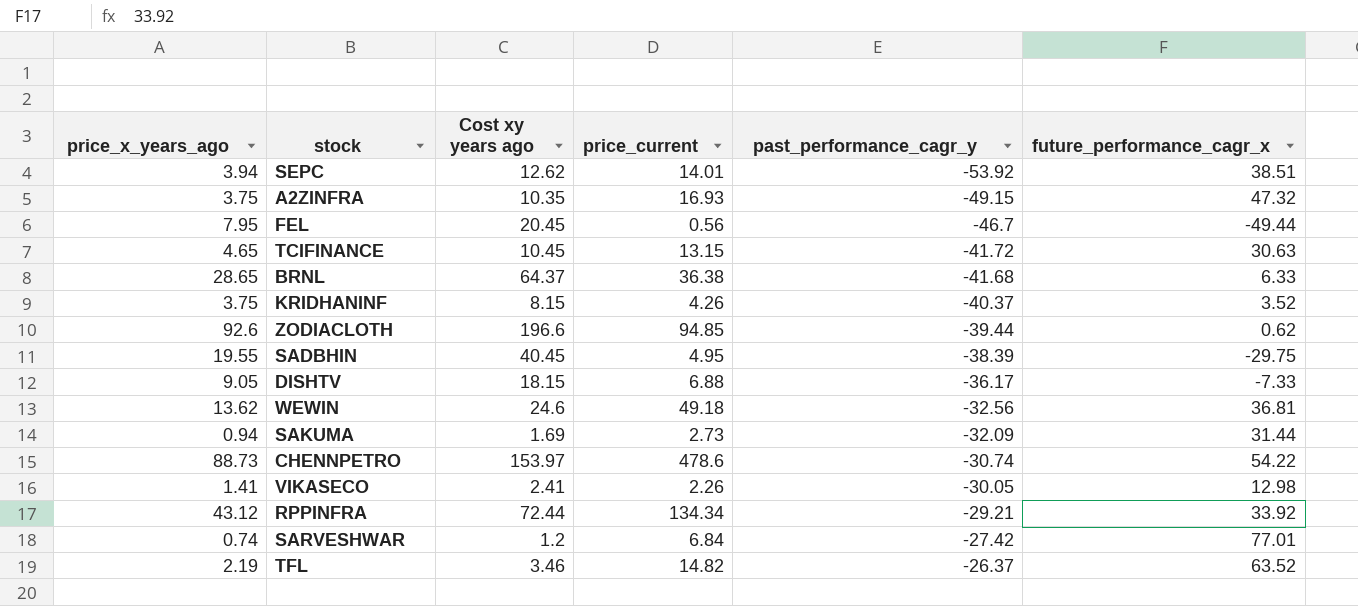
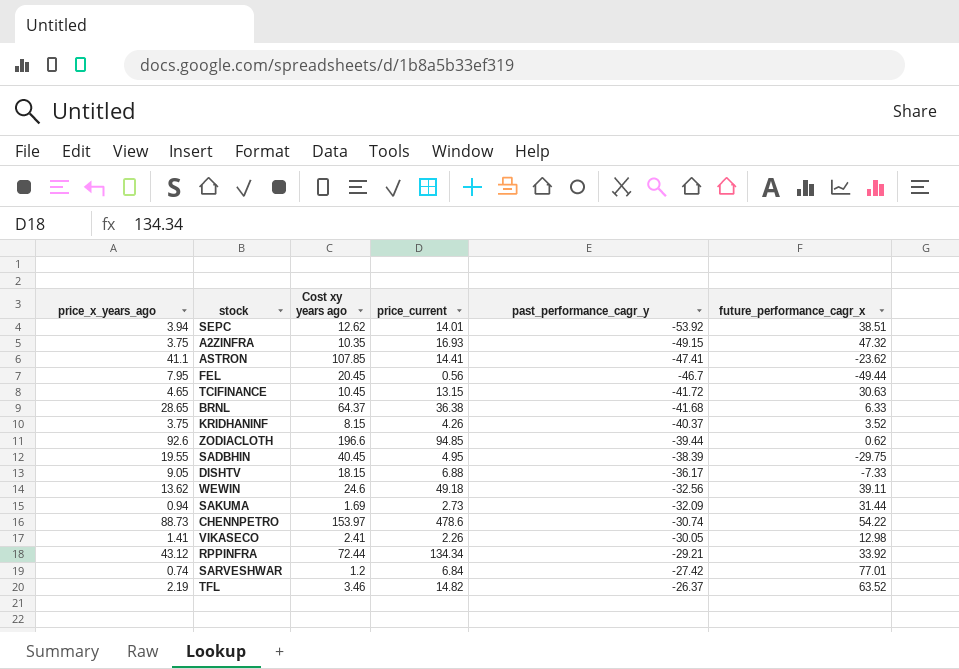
row ASTRON: none -> 41.1 | 107.85 | 14.41 | -47.41 | -23.62
WEWIN | future_performance_cagr_x: 36.81 -> 39.11

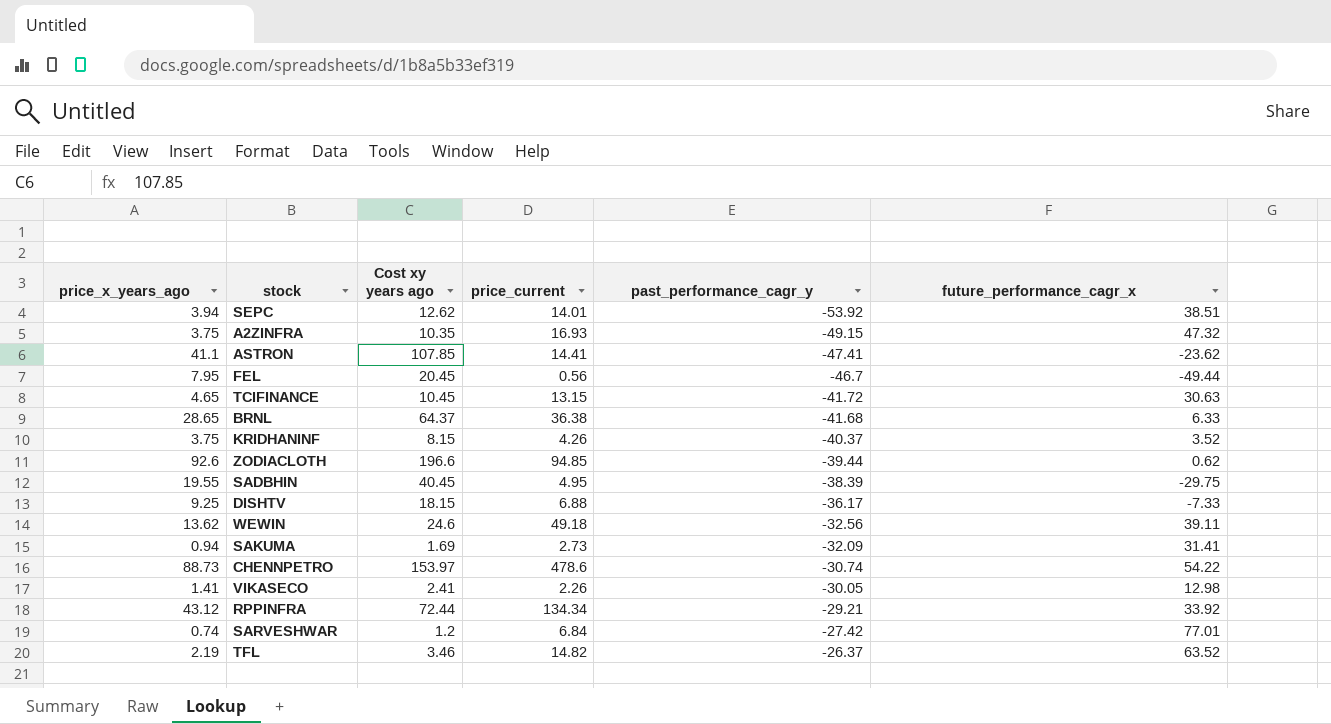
DISHTV | price_x_years_ago: 9.05 -> 9.25
SAKUMA | future_performance_cagr_x: 31.44 -> 31.41

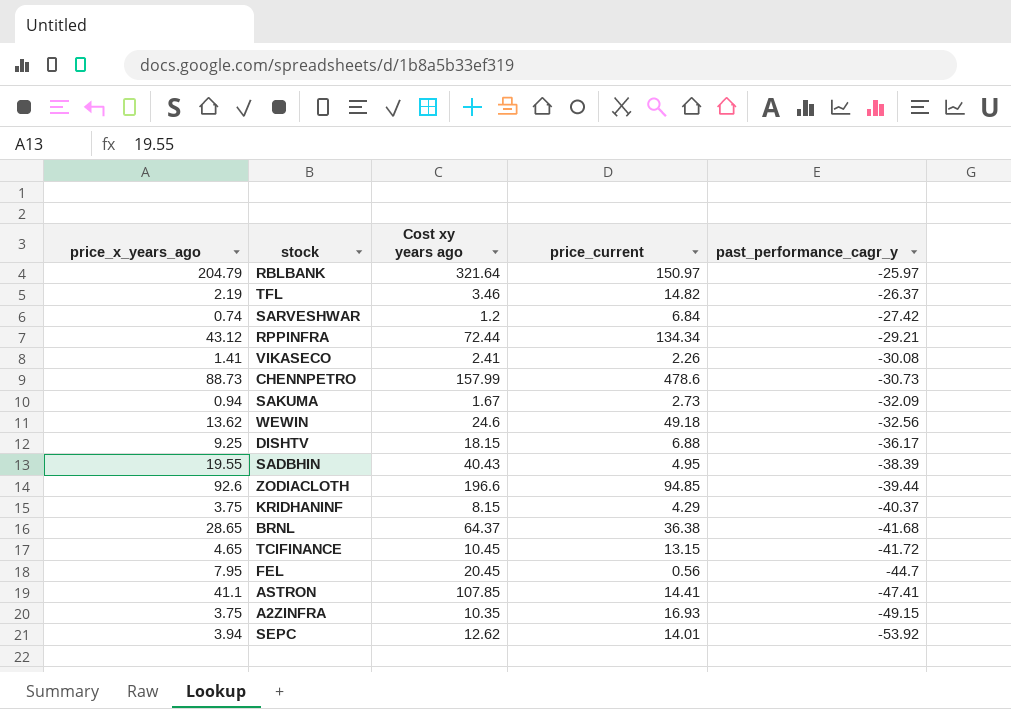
row order: past_performance_cagr_y ascending -> past_performance_cagr_y descending
column future_performance_cagr_x | position: 6 -> none
row RBLBANK: none -> 204.79 | 321.64 | 150.97 | -25.97
VIKASECO | past_performance_cagr_y: -30.05 -> -30.08
CHENNPETRO | Cost xy years ago: 153.97 -> 157.99
CHENNPETRO | past_performance_cagr_y: -30.74 -> -30.73
SAKUMA | Cost xy years ago: 1.69 -> 1.67
SADBHIN | Cost xy years ago: 40.45 -> 40.43
KRIDHANINF | price_current: 4.26 -> 4.29
FEL | past_performance_cagr_y: -46.7 -> -44.7

